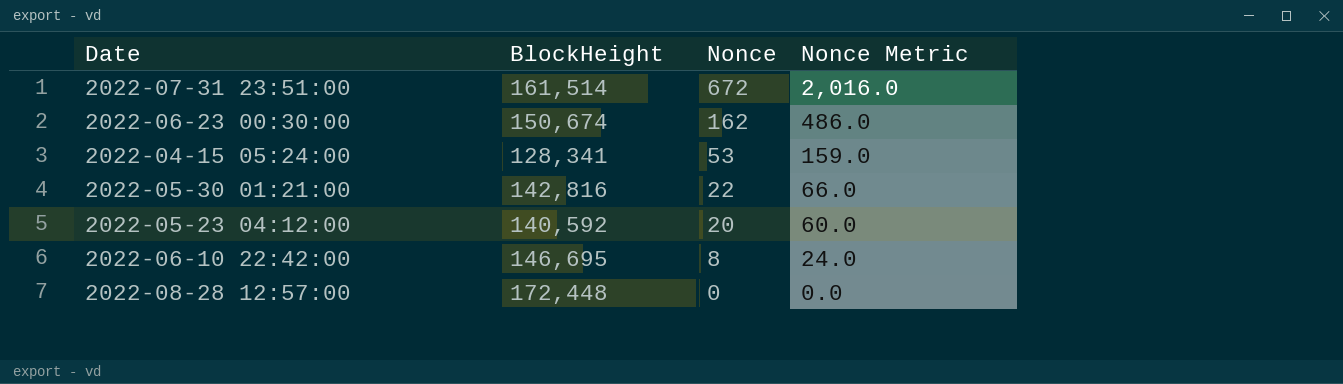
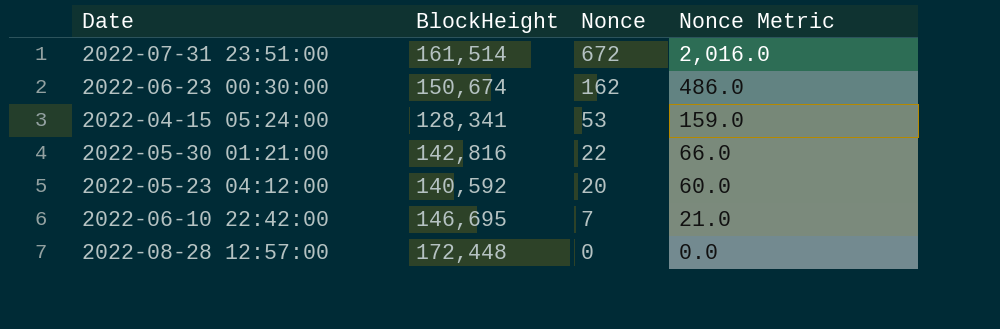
2022-06-10 22:42:00 | Nonce: 8 -> 7
2022-06-10 22:42:00 | Nonce Metric: 24.0 -> 21.0

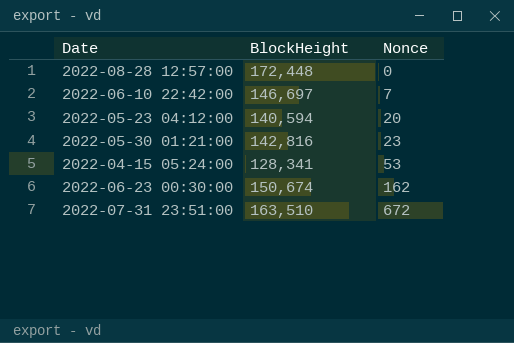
row order: Nonce descending -> Nonce ascending
column Nonce Metric | formula: [Nonce] * 3 -> none
2022-06-10 22:42:00 | BlockHeight: 146,695 -> 146,697
2022-05-23 04:12:00 | BlockHeight: 140,592 -> 140,594
2022-05-30 01:21:00 | Nonce: 22 -> 23
2022-07-31 23:51:00 | BlockHeight: 161,514 -> 163,510

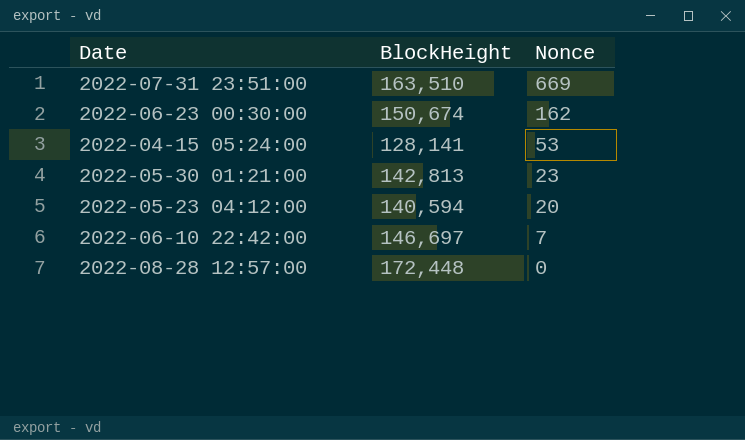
row order: Nonce ascending -> Nonce descending
2022-07-31 23:51:00 | Nonce: 672 -> 669
2022-04-15 05:24:00 | BlockHeight: 128,341 -> 128,141
2022-05-30 01:21:00 | BlockHeight: 142,816 -> 142,813

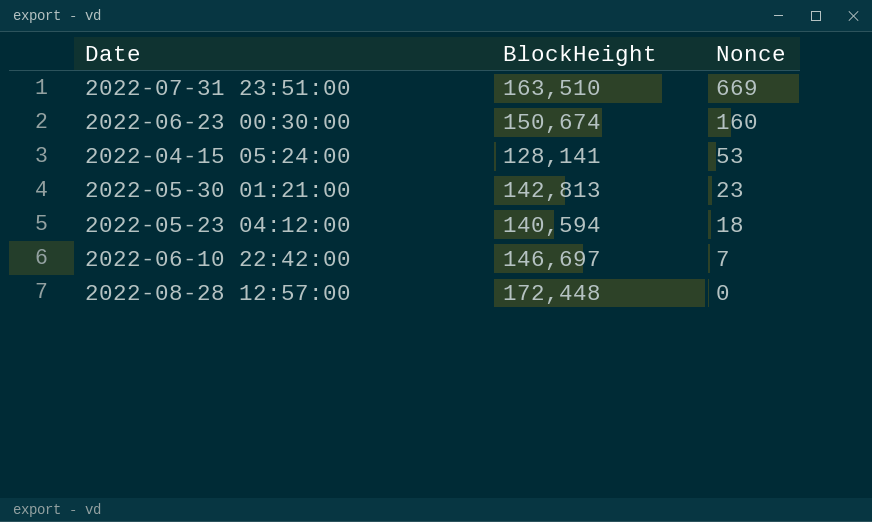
2022-06-23 00:30:00 | Nonce: 162 -> 160
2022-05-23 04:12:00 | Nonce: 20 -> 18

